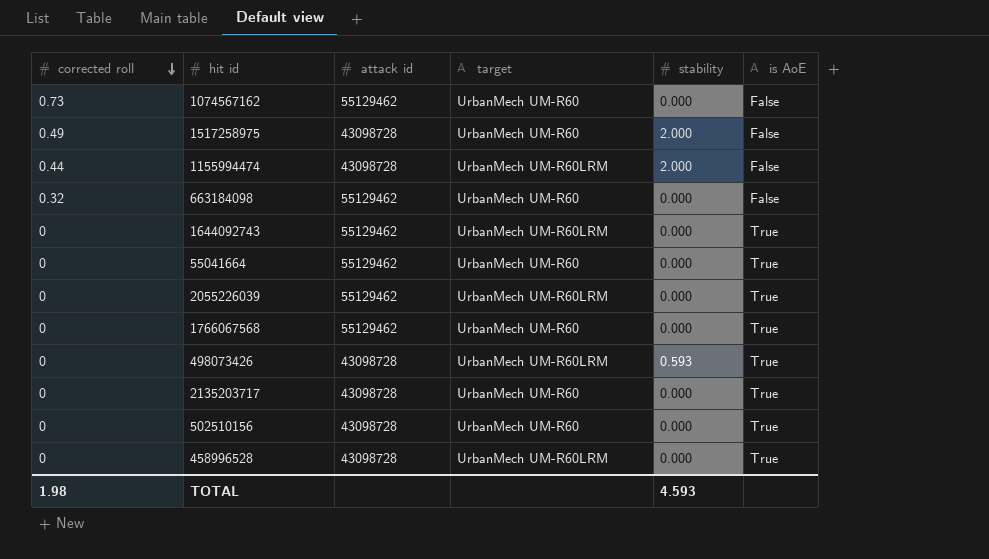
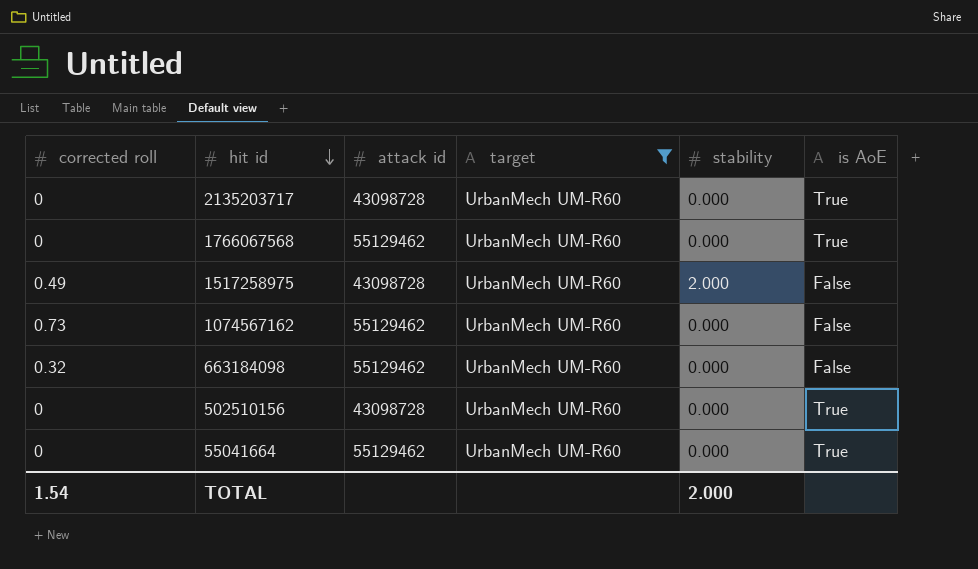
filter: none -> target = UrbanMech UM-R60
row order: corrected roll descending -> hit id descending
TOTAL | corrected roll: 1.98 -> 1.54
TOTAL | stability: 4.593 -> 2.000

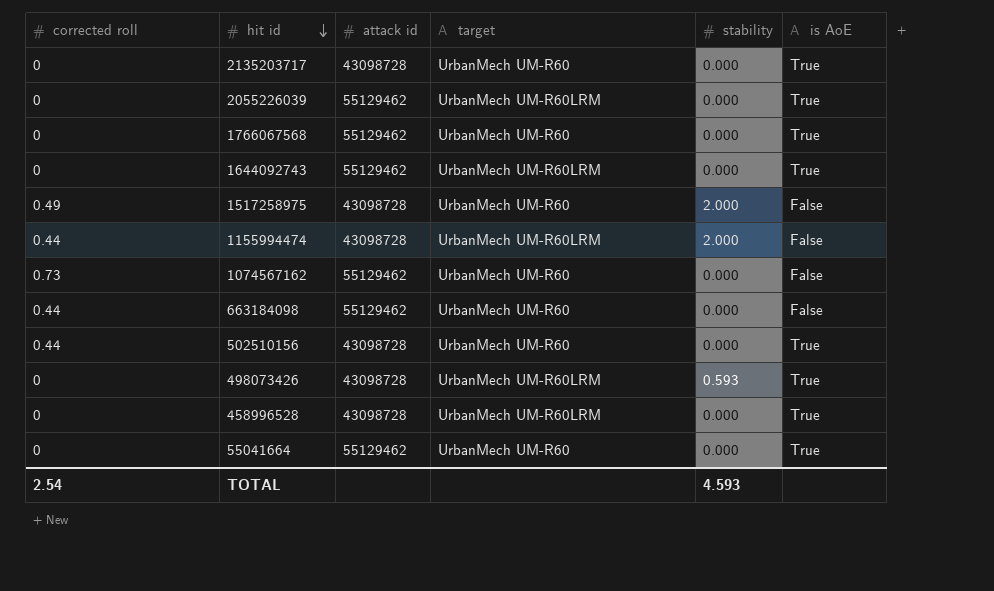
filter: target = UrbanMech UM-R60 -> none
663184098 | corrected roll: 0.32 -> 0.44
502510156 | corrected roll: 0 -> 0.44
TOTAL | corrected roll: 1.54 -> 2.54
TOTAL | stability: 2.000 -> 4.593

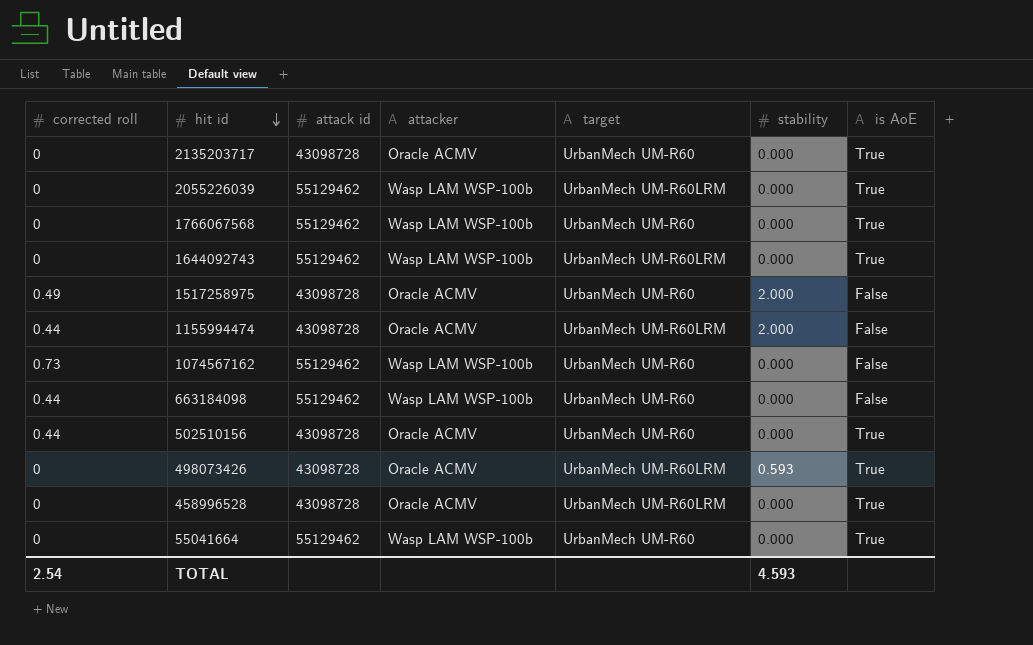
column attacker | position: none -> 4

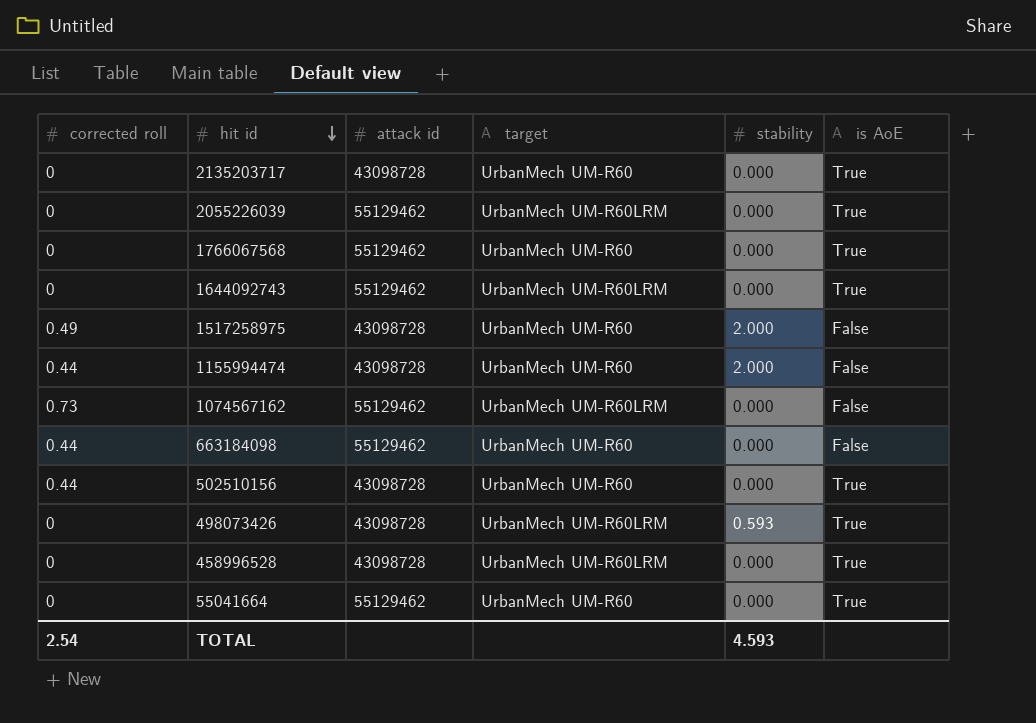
column attacker | position: 4 -> none
1155994474 | target: UrbanMech UM-R60LRM -> UrbanMech UM-R60
1074567162 | target: UrbanMech UM-R60 -> UrbanMech UM-R60LRM

